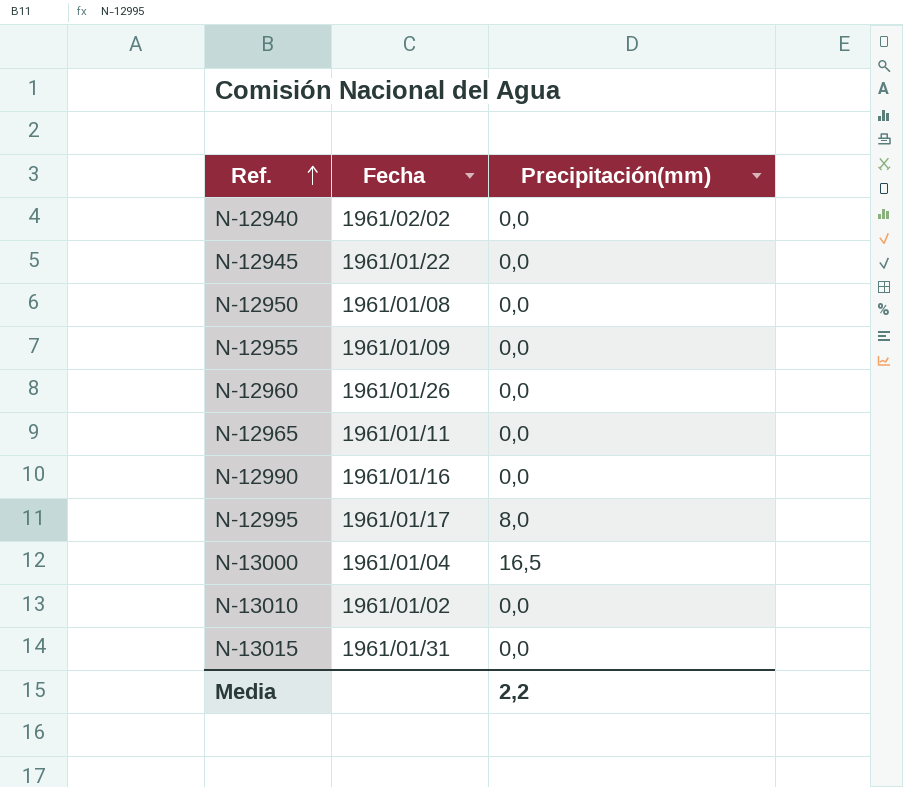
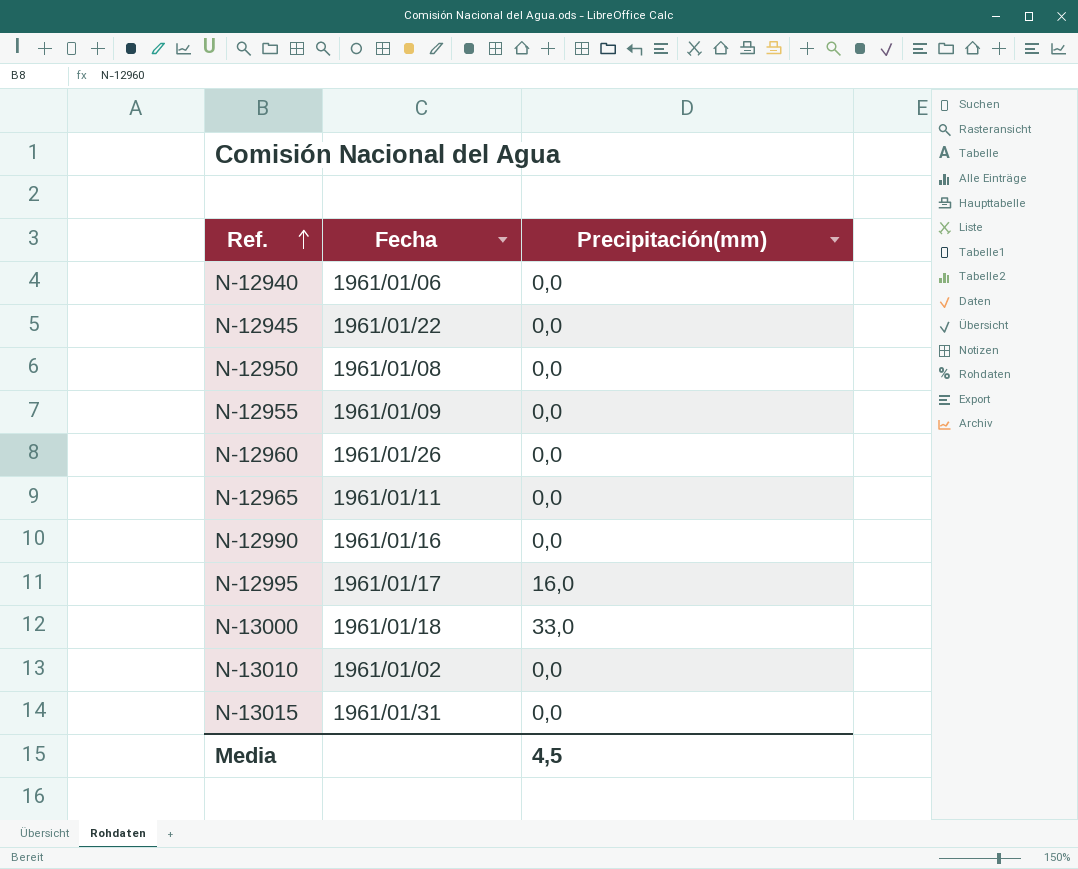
N-12940 | Fecha: 1961/02/02 -> 1961/01/06
N-12995 | Precipitación(mm): 8,0 -> 16,0
N-13000 | Fecha: 1961/01/04 -> 1961/01/18
N-13000 | Precipitación(mm): 16,5 -> 33,0
Media | Precipitación(mm): 2,2 -> 4,5

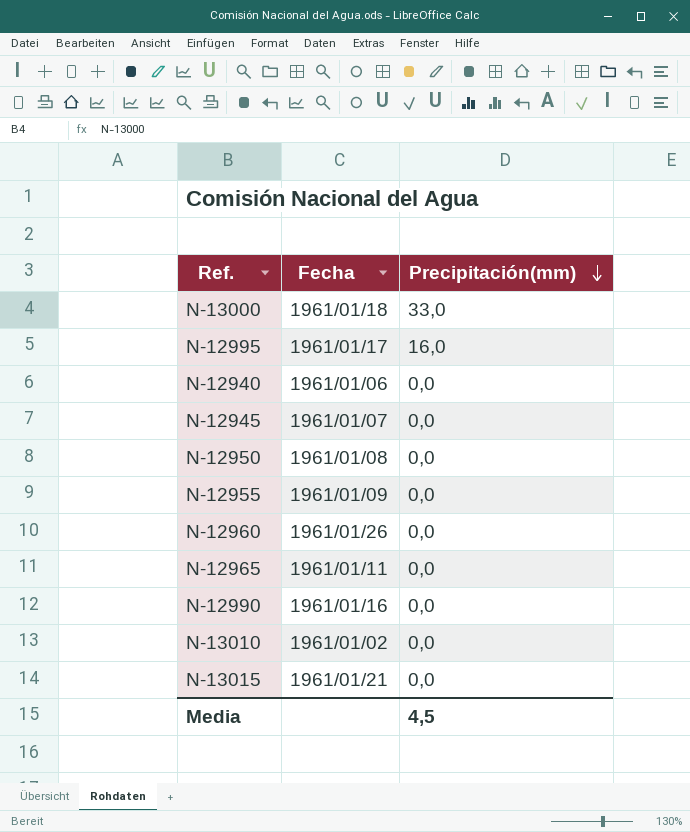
row order: Ref. ascending -> Precipitación(mm) descending
N-12945 | Fecha: 1961/01/22 -> 1961/01/07
N-13015 | Fecha: 1961/01/31 -> 1961/01/21

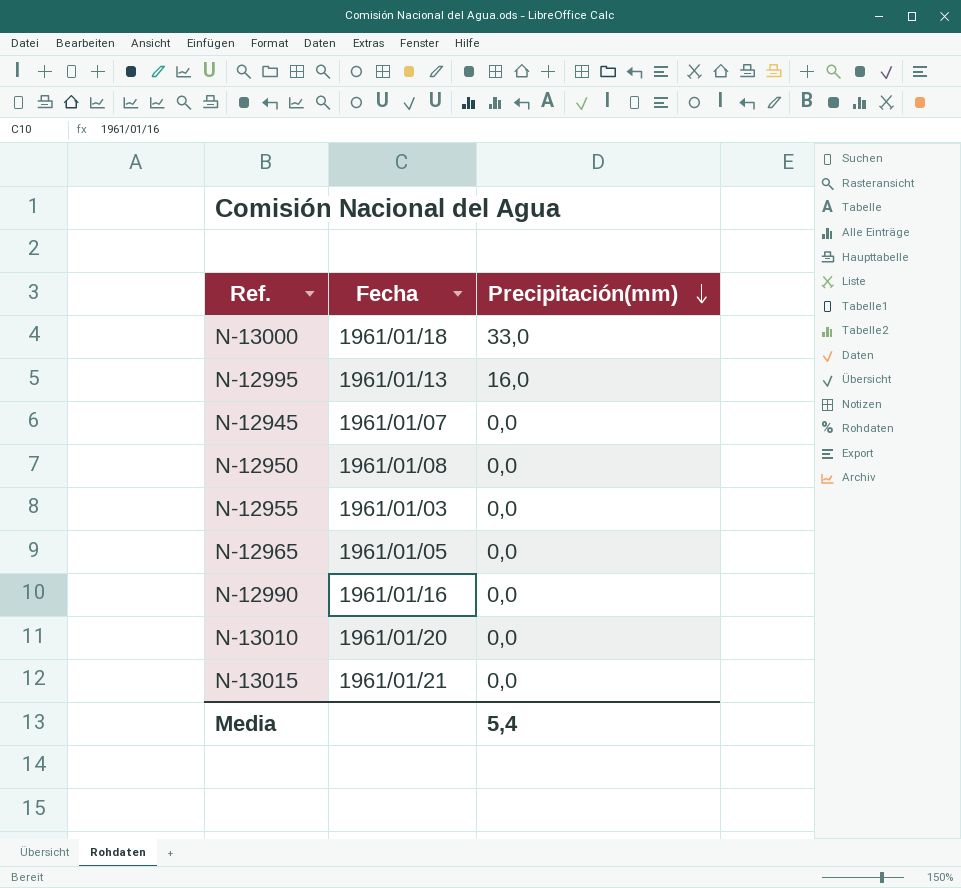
row N-12940: 1961/01/06 | 0,0 -> none
row N-12960: 1961/01/26 | 0,0 -> none
N-12995 | Fecha: 1961/01/17 -> 1961/01/13
N-12955 | Fecha: 1961/01/09 -> 1961/01/03
N-12965 | Fecha: 1961/01/11 -> 1961/01/05
N-13010 | Fecha: 1961/01/02 -> 1961/01/20
Media | Precipitación(mm): 4,5 -> 5,4

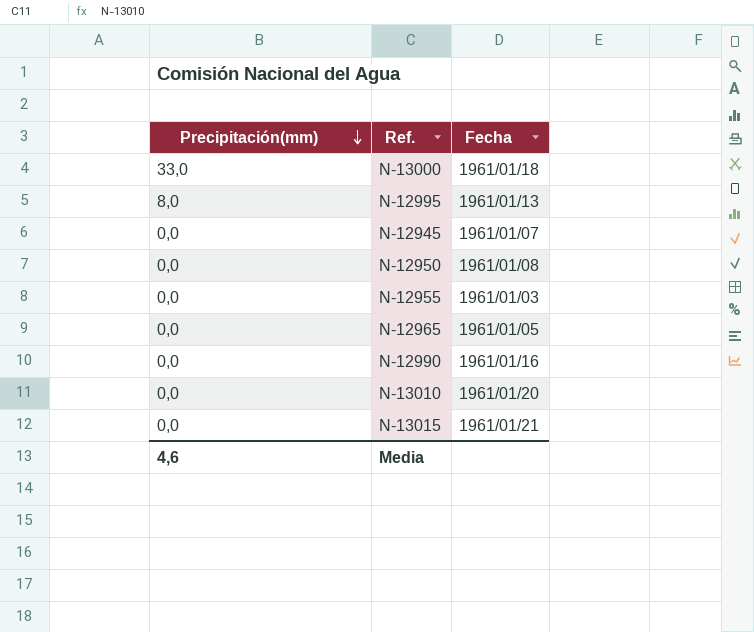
column Precipitación(mm) | position: 3 -> 1
N-12995 | Precipitación(mm): 16,0 -> 8,0
Media | Precipitación(mm): 5,4 -> 4,6

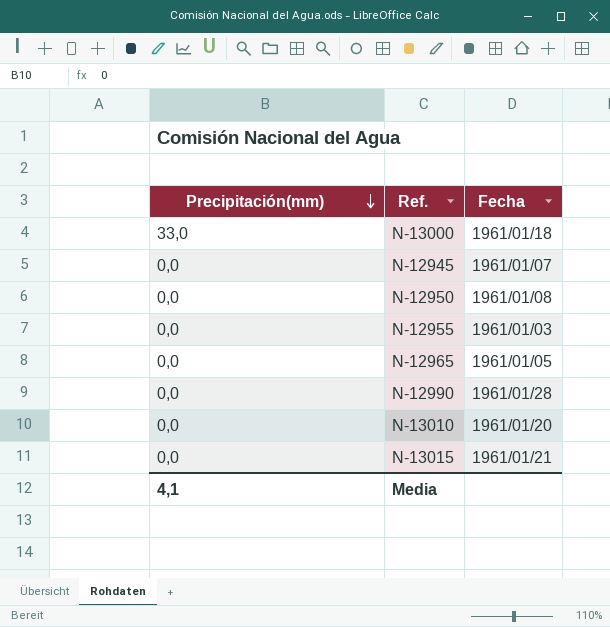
row N-12995: 8,0 | 1961/01/13 -> none
N-12990 | Fecha: 1961/01/16 -> 1961/01/28
Media | Precipitación(mm): 4,6 -> 4,1

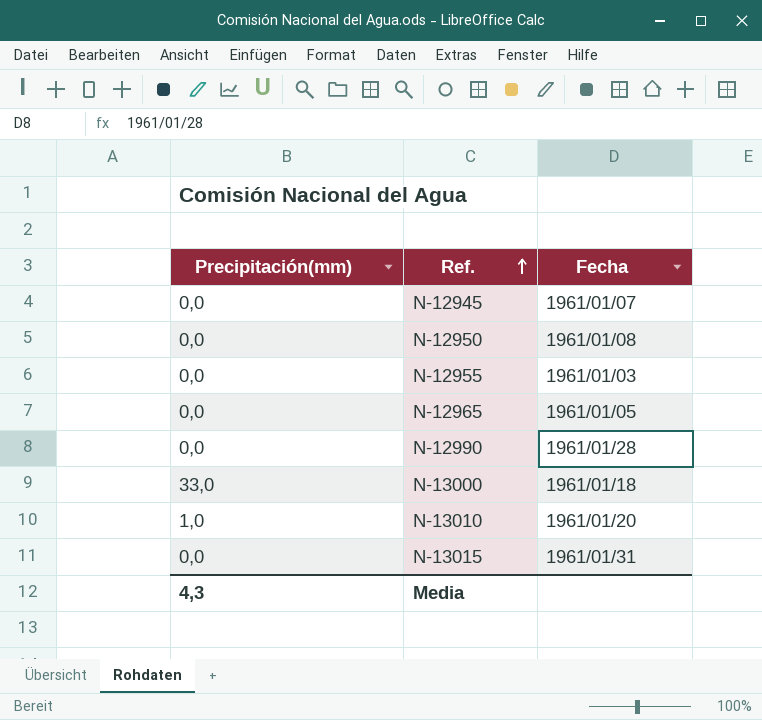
row order: Precipitación(mm) descending -> Ref. ascending
N-13010 | Precipitación(mm): 0,0 -> 1,0
N-13015 | Fecha: 1961/01/21 -> 1961/01/31
Media | Precipitación(mm): 4,1 -> 4,3

